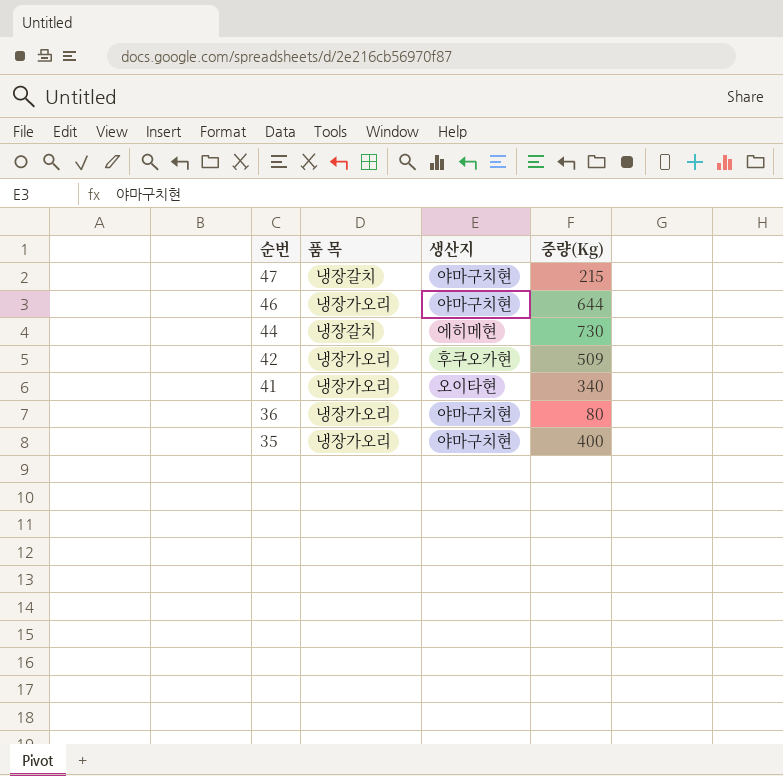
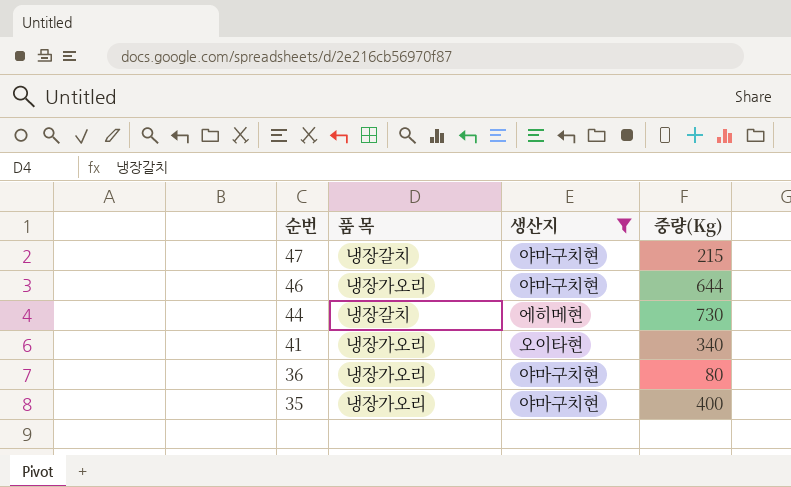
filter: none -> 생산지 != 후쿠오카현

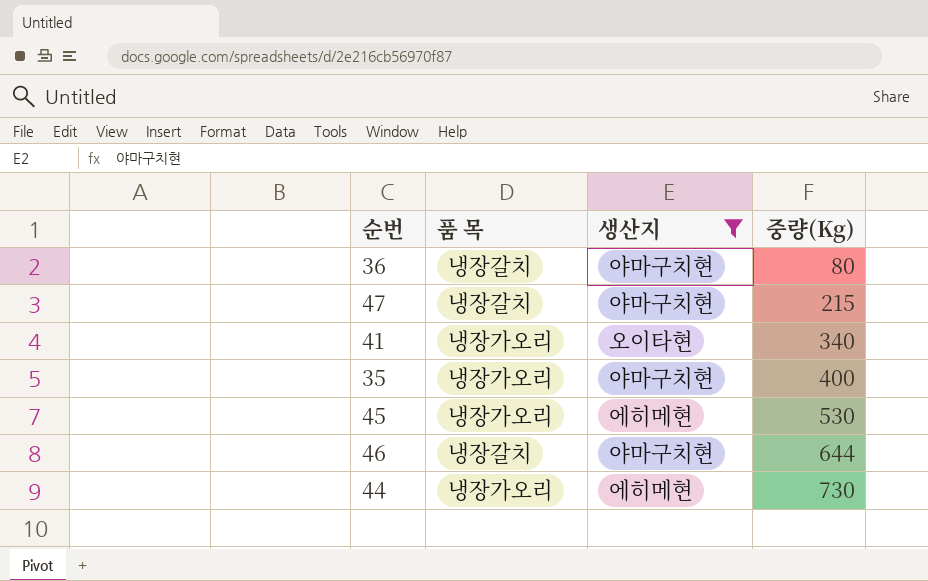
row order: 순번 descending -> 중량(Kg) ascending
36 | 품 목: 냉장가오리 -> 냉장갈치
row 45: none -> 냉장가오리 | 에히메현 | 530
46 | 품 목: 냉장가오리 -> 냉장갈치
44 | 품 목: 냉장갈치 -> 냉장가오리

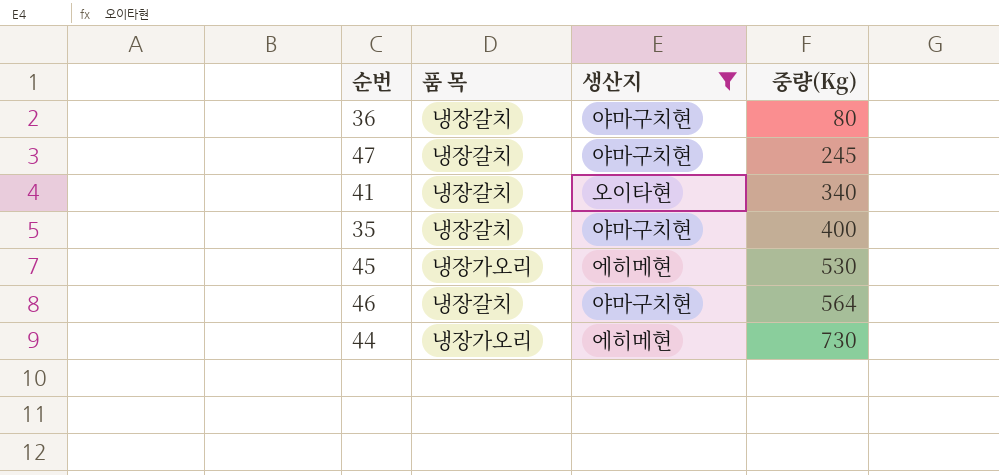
47 | 중량(Kg): 215 -> 245
41 | 품 목: 냉장가오리 -> 냉장갈치
35 | 품 목: 냉장가오리 -> 냉장갈치
46 | 중량(Kg): 644 -> 564

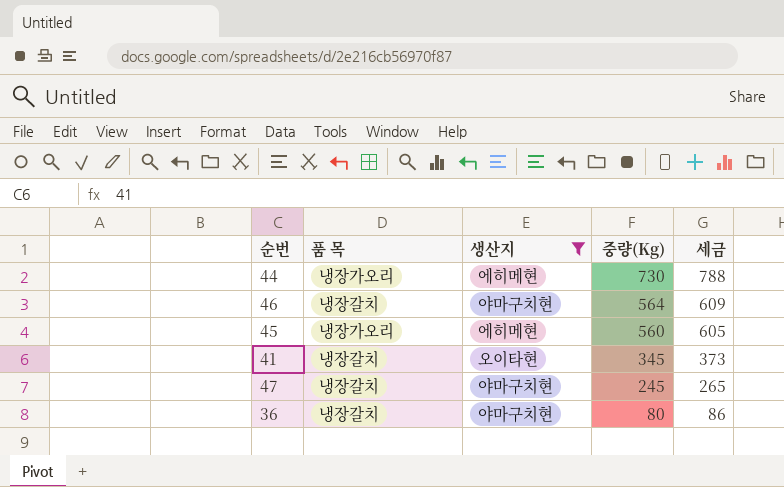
row order: 중량(Kg) ascending -> 중량(Kg) descending
column 세금 | formula: none -> [중량(Kg)] * 1.08
row 35: 냉장갈치 | 야마구치현 | 400 -> none
45 | 중량(Kg): 530 -> 560
41 | 중량(Kg): 340 -> 345

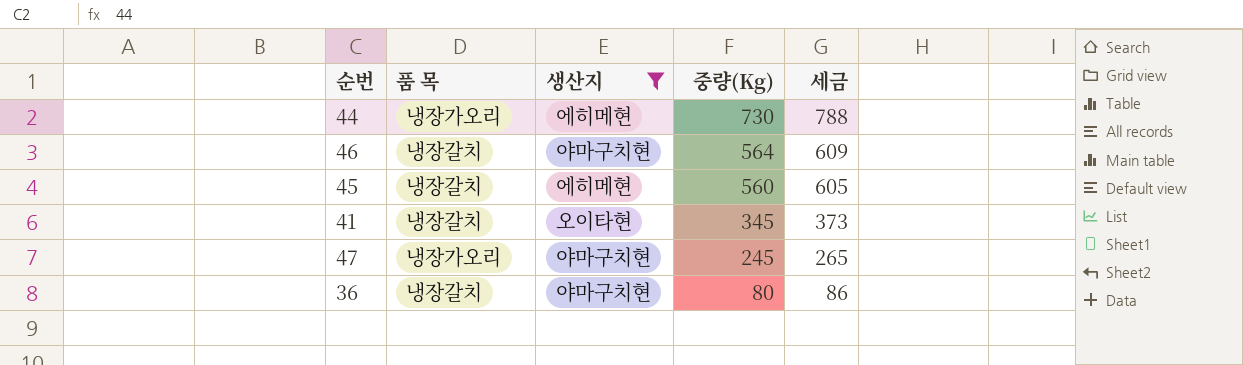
45 | 품 목: 냉장가오리 -> 냉장갈치
47 | 품 목: 냉장갈치 -> 냉장가오리

